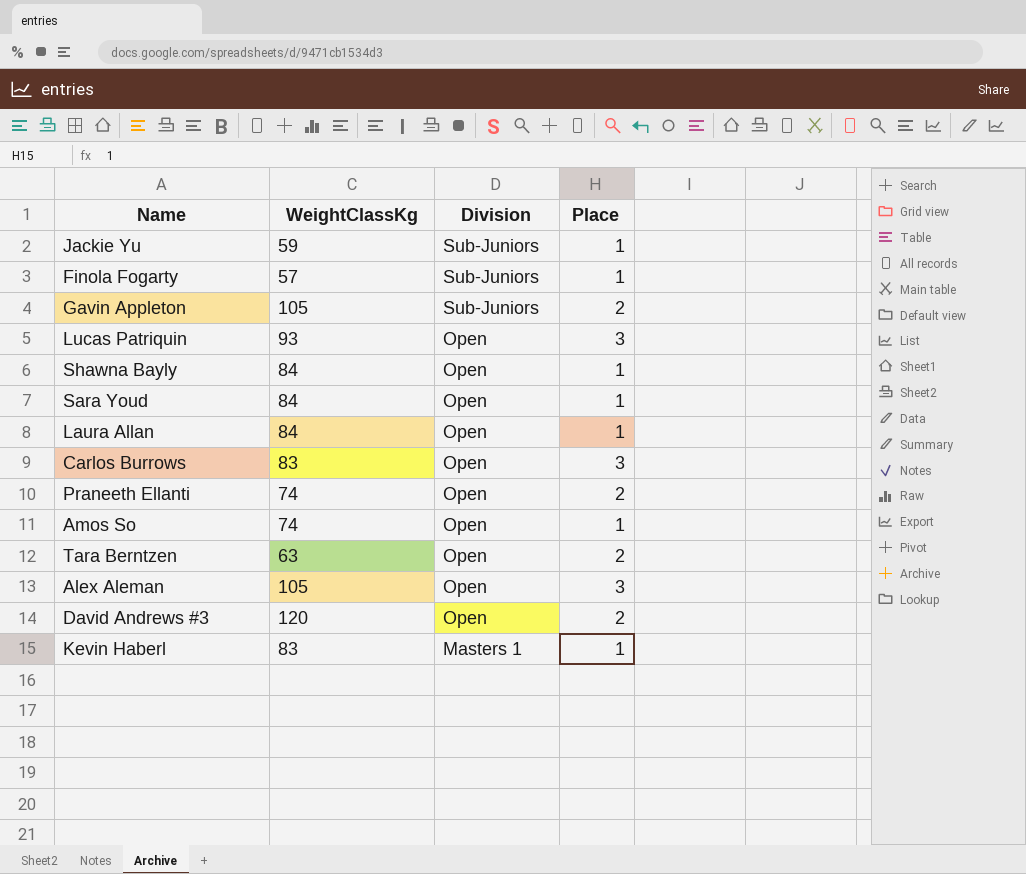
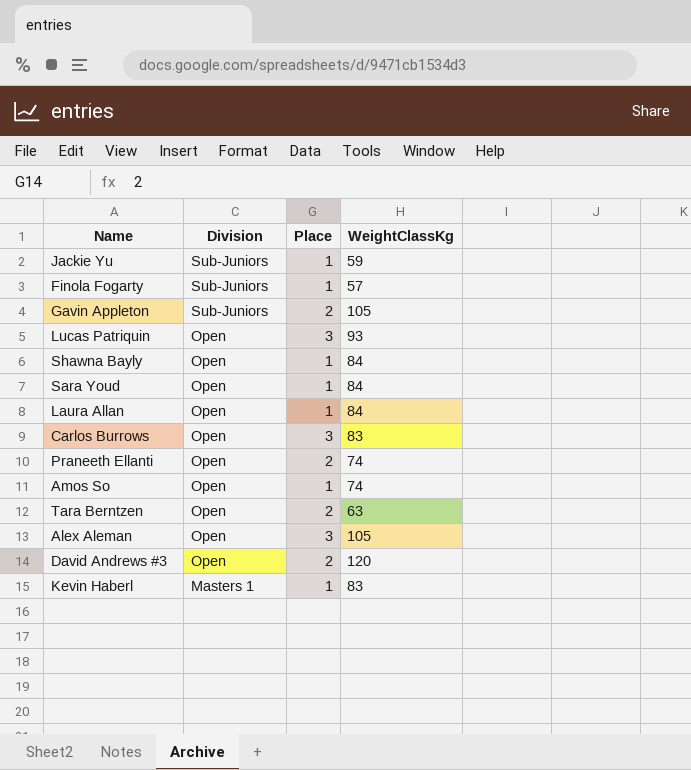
column WeightClassKg | position: 2 -> 4

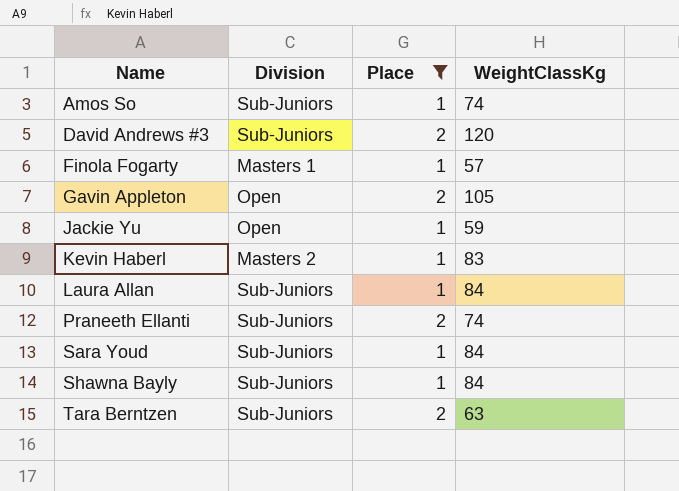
filter: none -> Place != 3
row order: Division descending -> Name ascending
Amos So | Division: Open -> Sub-Juniors
David Andrews #3 | Division: Open -> Sub-Juniors
Finola Fogarty | Division: Sub-Juniors -> Masters 1
Gavin Appleton | Division: Sub-Juniors -> Open
Jackie Yu | Division: Sub-Juniors -> Open
Kevin Haberl | Division: Masters 1 -> Masters 2
Laura Allan | Division: Open -> Sub-Juniors
Praneeth Ellanti | Division: Open -> Sub-Juniors
Sara Youd | Division: Open -> Sub-Juniors
Shawna Bayly | Division: Open -> Sub-Juniors
Tara Berntzen | Division: Open -> Sub-Juniors

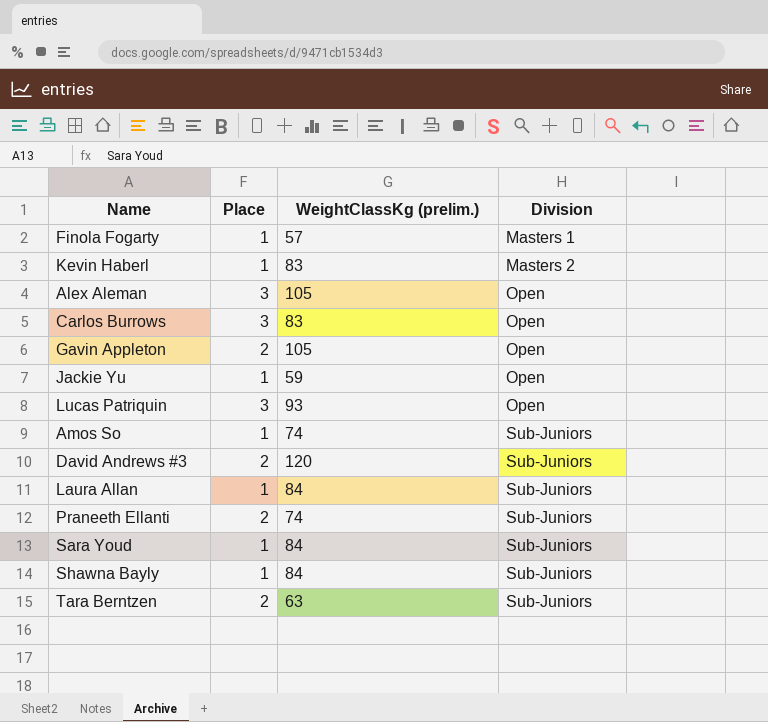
filter: Place != 3 -> none
row order: Name ascending -> Division ascending
column name: WeightClassKg -> WeightClassKg (prelim.)
column Division | position: 2 -> 4

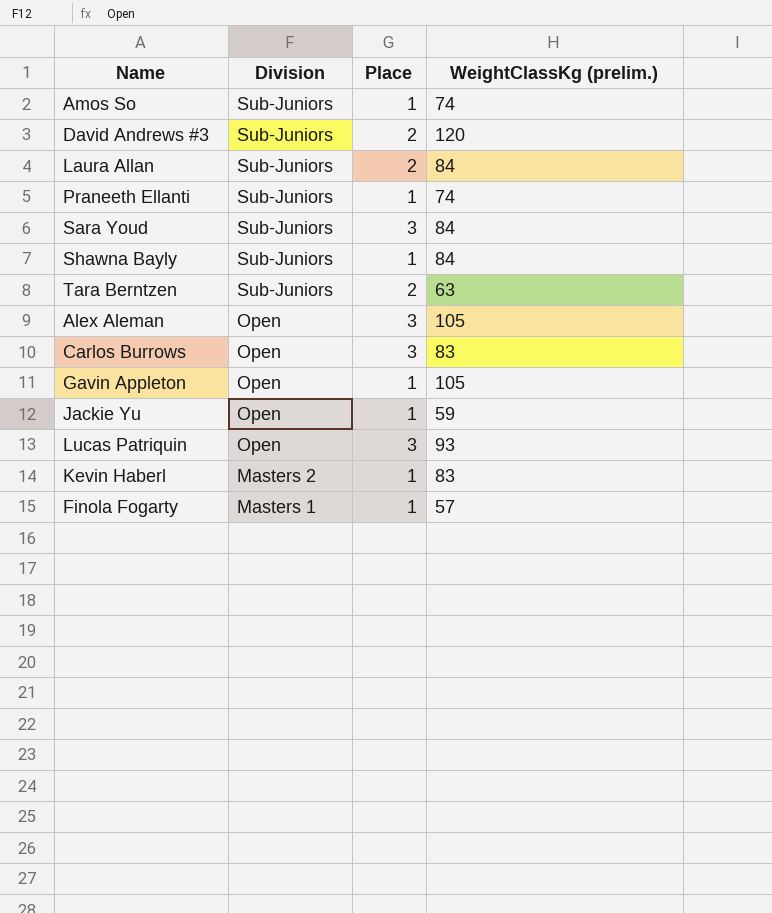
row order: Division ascending -> Division descending
column Division | position: 4 -> 2
Laura Allan | Place: 1 -> 2
Praneeth Ellanti | Place: 2 -> 1
Sara Youd | Place: 1 -> 3
Gavin Appleton | Place: 2 -> 1

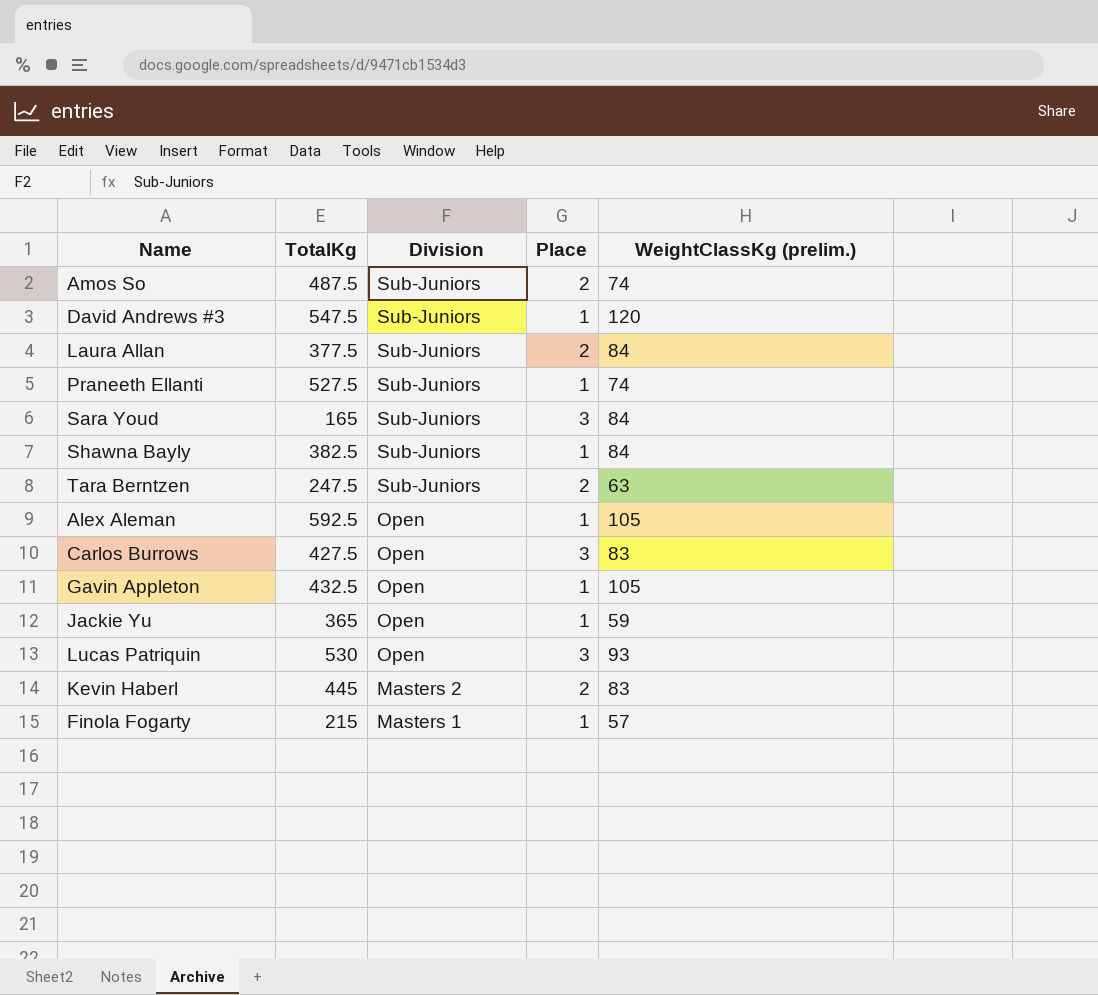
column TotalKg | position: none -> 2
Amos So | Place: 1 -> 2
David Andrews #3 | Place: 2 -> 1
Alex Aleman | Place: 3 -> 1
Kevin Haberl | Place: 1 -> 2

